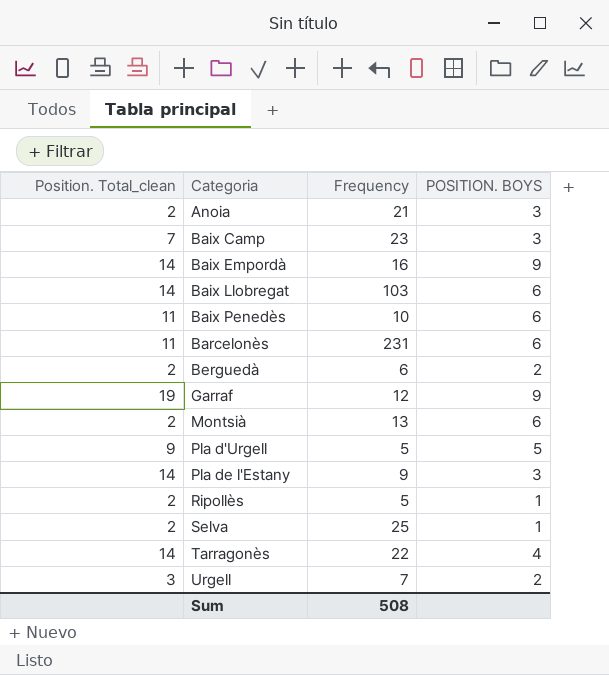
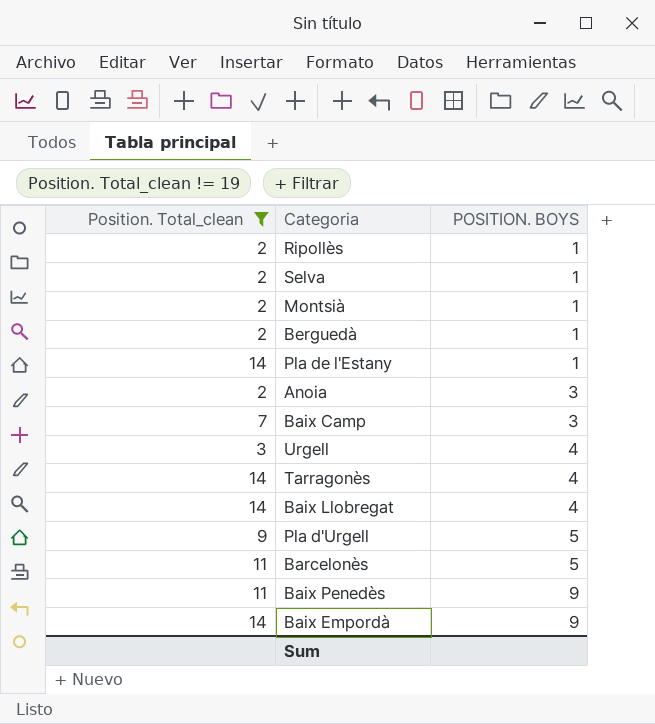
filter: none -> Position. Total_clean != 19
row order: Categoria ascending -> POSITION. BOYS ascending
column Frequency | position: 3 -> none
Montsià | POSITION. BOYS: 6 -> 1
Berguedà | POSITION. BOYS: 2 -> 1
Pla de l'Estany | POSITION. BOYS: 3 -> 1
Urgell | POSITION. BOYS: 2 -> 4
Baix Llobregat | POSITION. BOYS: 6 -> 4
Barcelonès | POSITION. BOYS: 6 -> 5
Baix Penedès | POSITION. BOYS: 6 -> 9

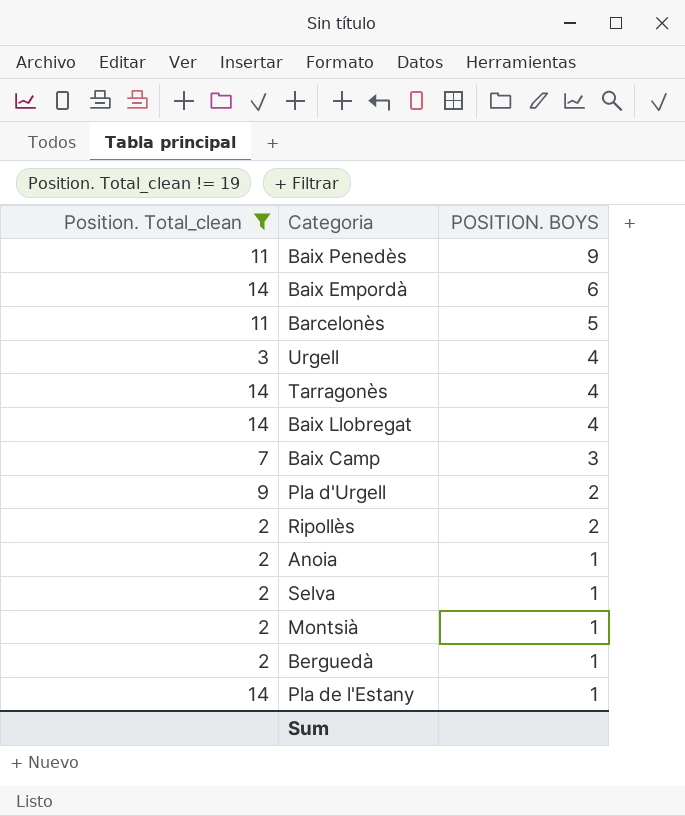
row order: POSITION. BOYS ascending -> POSITION. BOYS descending
Baix Empordà | POSITION. BOYS: 9 -> 6
Pla d'Urgell | POSITION. BOYS: 5 -> 2
Ripollès | POSITION. BOYS: 1 -> 2
Anoia | POSITION. BOYS: 3 -> 1

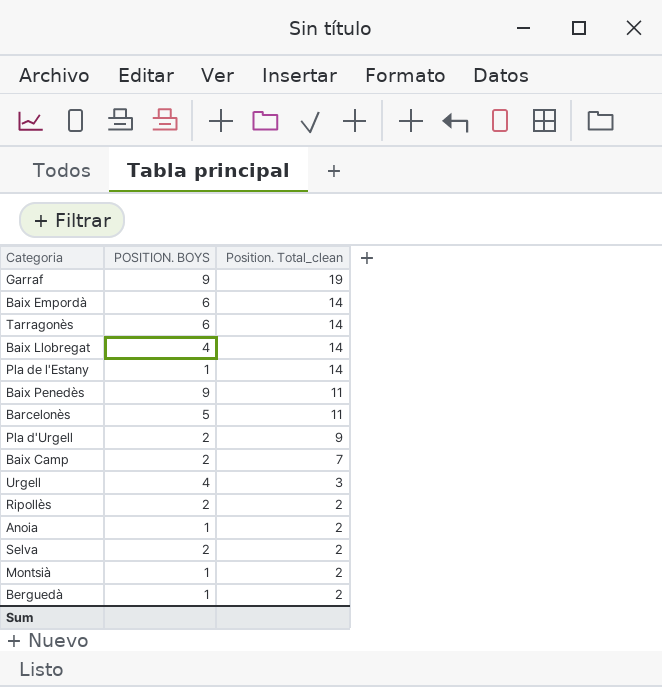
filter: Position. Total_clean != 19 -> none
row order: POSITION. BOYS descending -> Position. Total_clean descending
column Position. Total_clean | position: 1 -> 3
Tarragonès | POSITION. BOYS: 4 -> 6
Baix Camp | POSITION. BOYS: 3 -> 2
Selva | POSITION. BOYS: 1 -> 2

